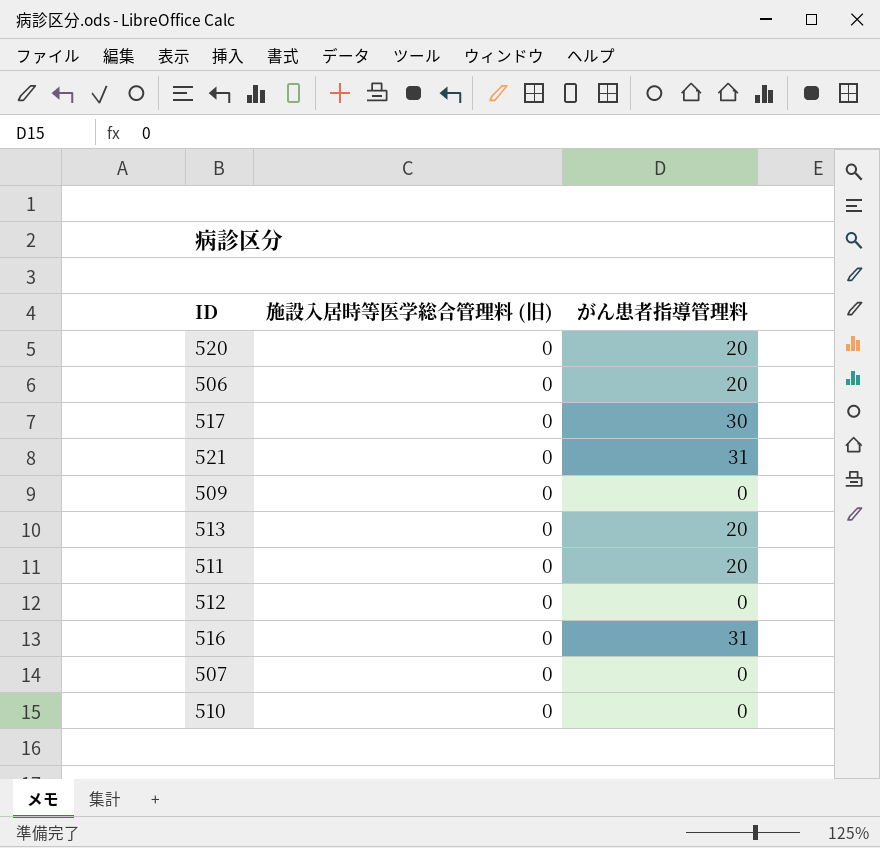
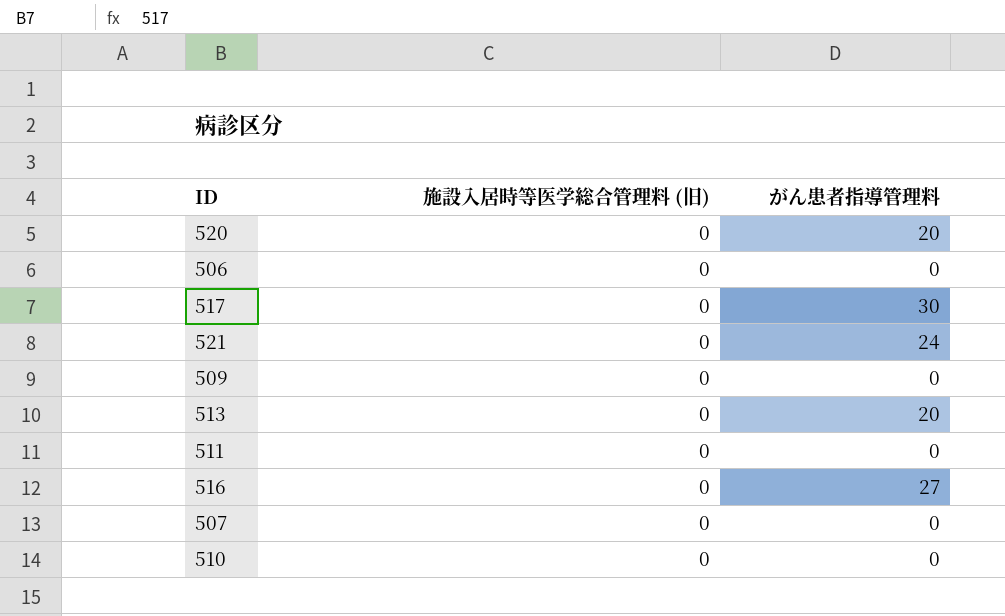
row 512: 0 | 0 -> none
506 | がん患者指導管理料: 20 -> 0
521 | がん患者指導管理料: 31 -> 24
511 | がん患者指導管理料: 20 -> 0
516 | がん患者指導管理料: 31 -> 27

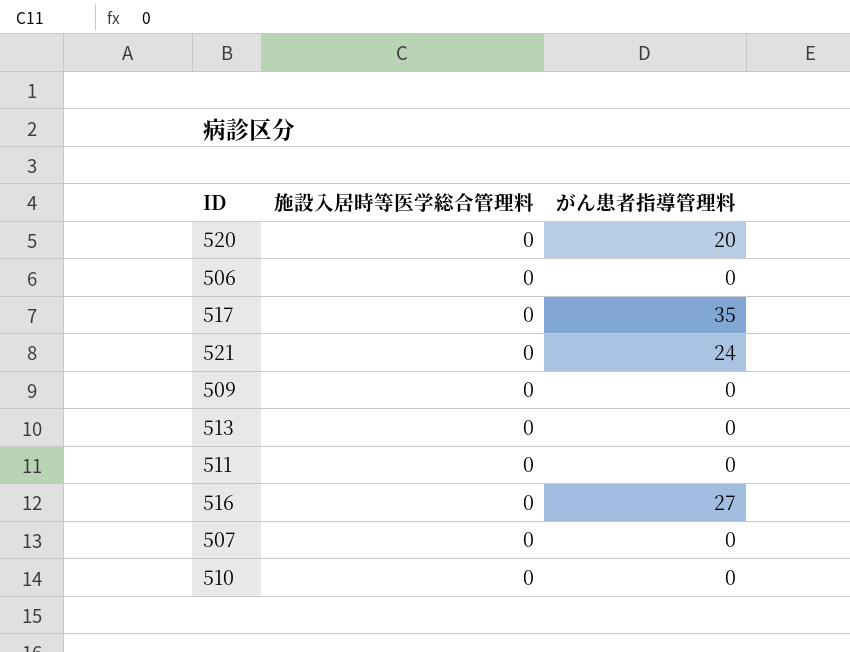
column name: 施設入居時等医学総合管理料 (旧) -> 施設入居時等医学総合管理料
517 | がん患者指導管理料: 30 -> 35
513 | がん患者指導管理料: 20 -> 0

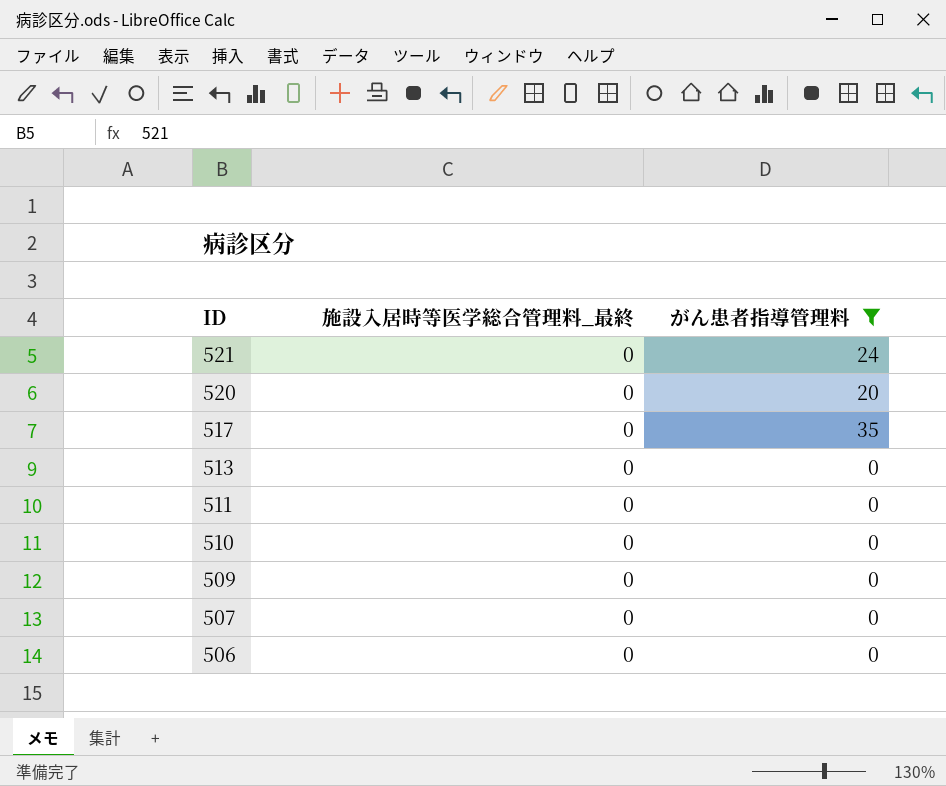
filter: none -> がん患者指導管理料 != 27
row order: none -> ID descending
column name: 施設入居時等医学総合管理料 -> 施設入居時等医学総合管理料_最終

